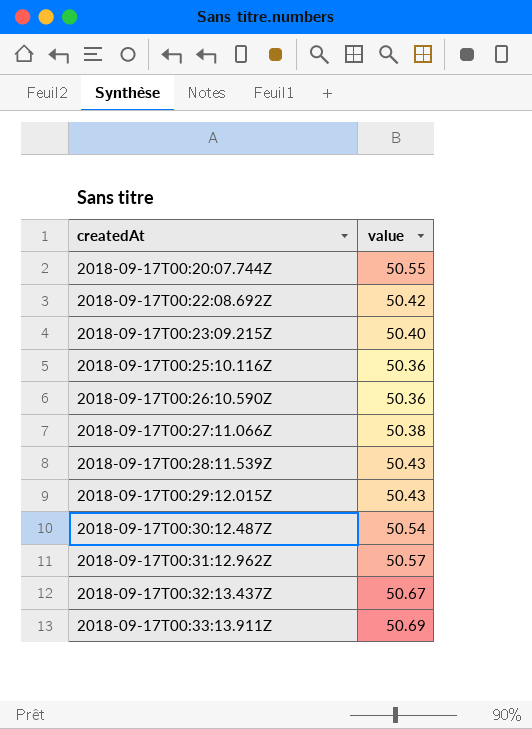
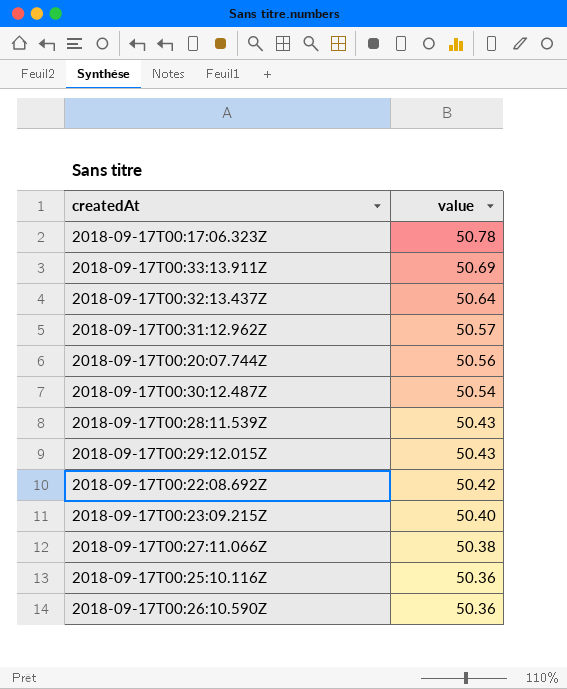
row order: createdAt ascending -> value descending
row 2018-09-17T00:17:06.323Z: none -> 50.78
2018-09-17T00:32:13.437Z | value: 50.67 -> 50.64
2018-09-17T00:20:07.744Z | value: 50.55 -> 50.56

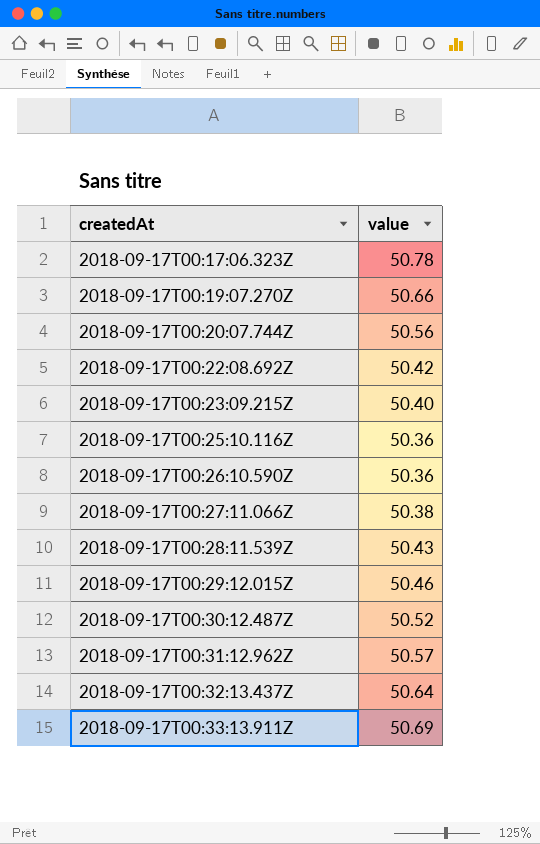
row order: value descending -> createdAt ascending
row 2018-09-17T00:19:07.270Z: none -> 50.66
2018-09-17T00:29:12.015Z | value: 50.43 -> 50.46
2018-09-17T00:30:12.487Z | value: 50.54 -> 50.52

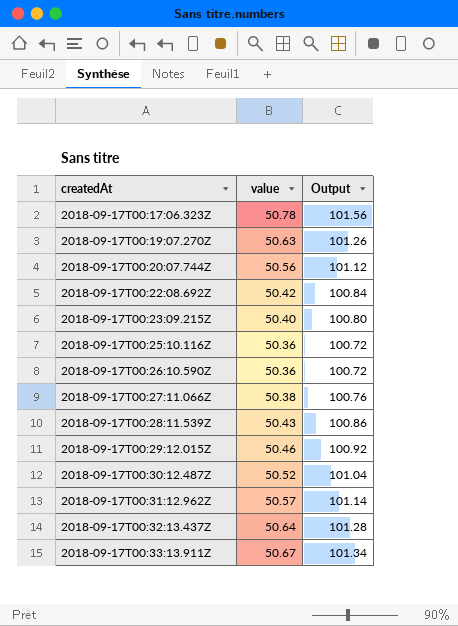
column Output | formula: none -> [value] * 2
2018-09-17T00:19:07.270Z | value: 50.66 -> 50.63
2018-09-17T00:33:13.911Z | value: 50.69 -> 50.67

